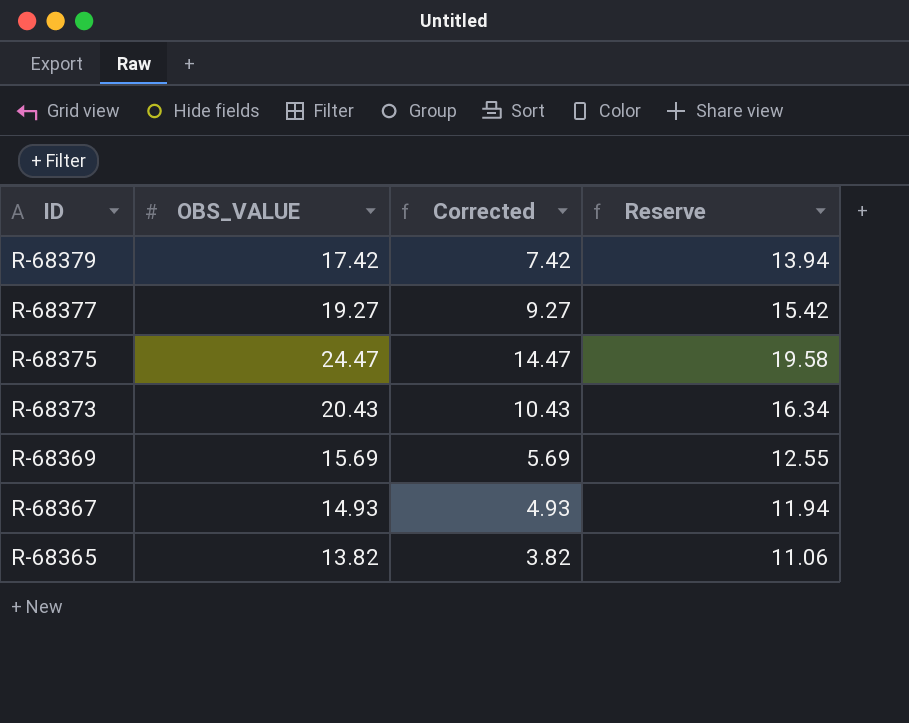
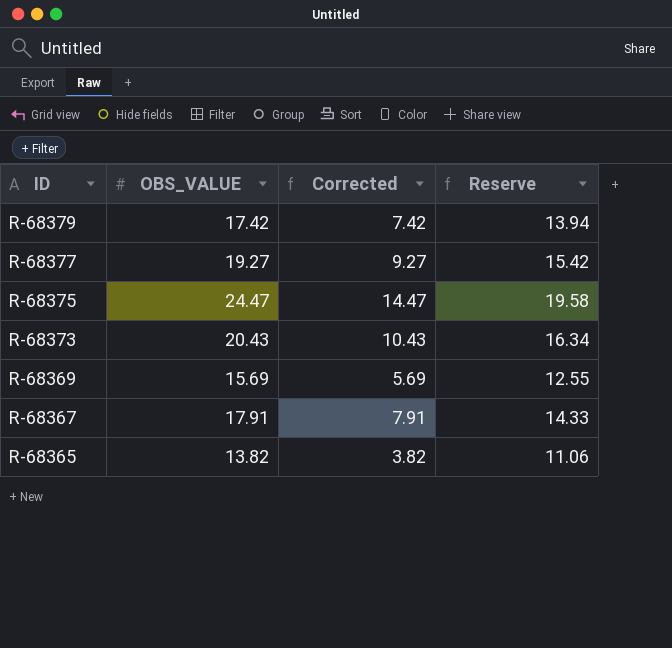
R-68367 | OBS_VALUE: 14.93 -> 17.91
R-68367 | Corrected: 4.93 -> 7.91
R-68367 | Reserve: 11.94 -> 14.33

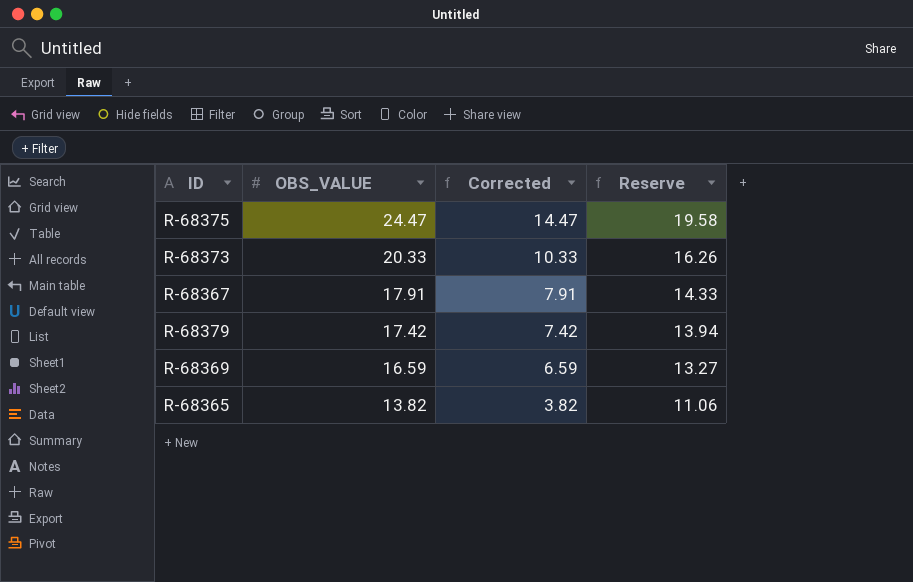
row order: ID descending -> OBS_VALUE descending
row R-68377: 19.27 | 9.27 | 15.42 -> none
R-68373 | OBS_VALUE: 20.43 -> 20.33
R-68373 | Corrected: 10.43 -> 10.33
R-68373 | Reserve: 16.34 -> 16.26
R-68369 | OBS_VALUE: 15.69 -> 16.59
R-68369 | Corrected: 5.69 -> 6.59
R-68369 | Reserve: 12.55 -> 13.27

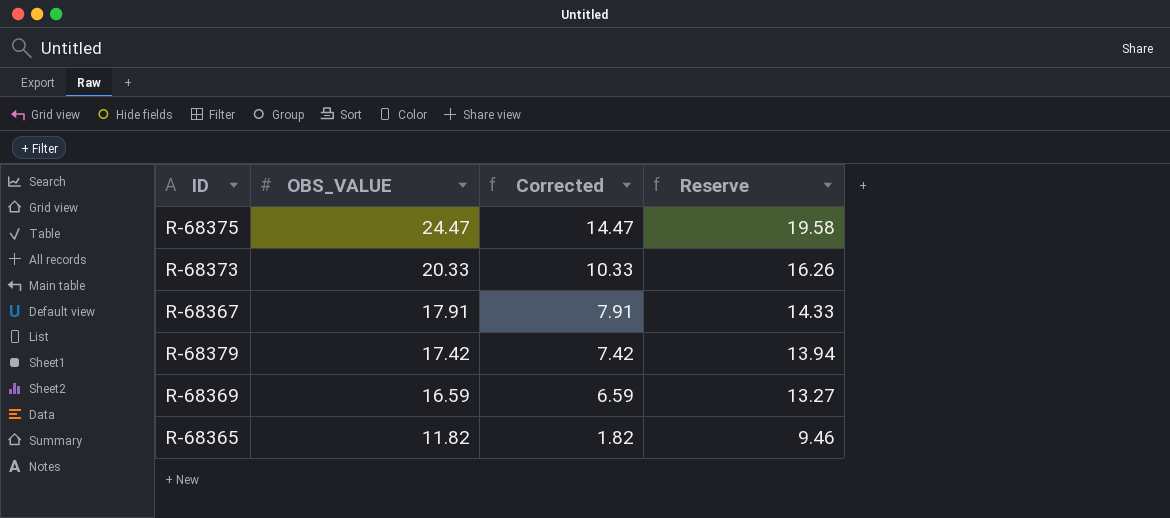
R-68365 | OBS_VALUE: 13.82 -> 11.82
R-68365 | Corrected: 3.82 -> 1.82
R-68365 | Reserve: 11.06 -> 9.46

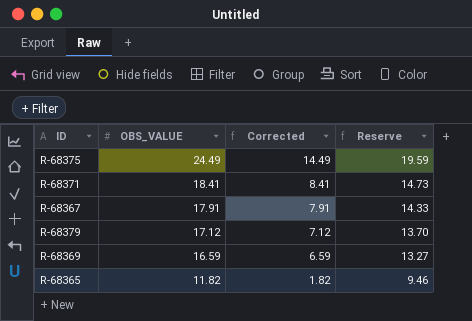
row R-68373: 20.33 | 10.33 | 16.26 -> none
R-68375 | OBS_VALUE: 24.47 -> 24.49
R-68375 | Corrected: 14.47 -> 14.49
R-68375 | Reserve: 19.58 -> 19.59
row R-68371: none -> 18.41 | 8.41 | 14.73
R-68379 | OBS_VALUE: 17.42 -> 17.12
R-68379 | Corrected: 7.42 -> 7.12
R-68379 | Reserve: 13.94 -> 13.70

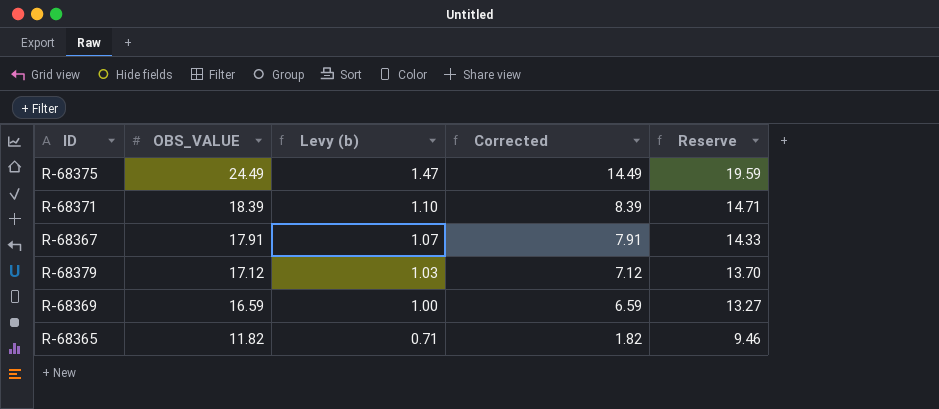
column Levy (b) | formula: none -> [OBS_VALUE] * 0.06
R-68371 | OBS_VALUE: 18.41 -> 18.39
R-68371 | Corrected: 8.41 -> 8.39
R-68371 | Reserve: 14.73 -> 14.71

